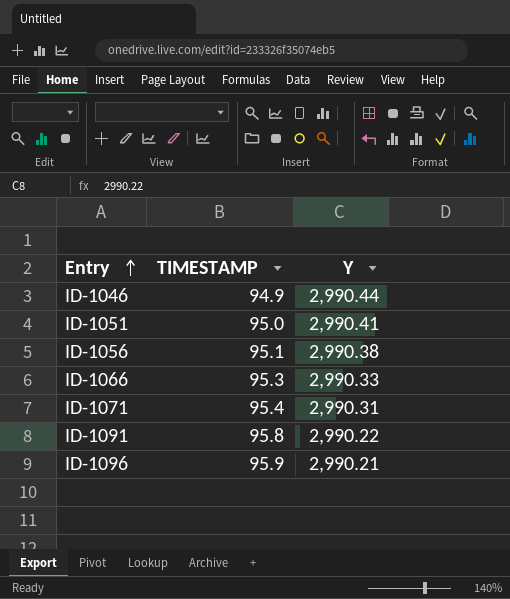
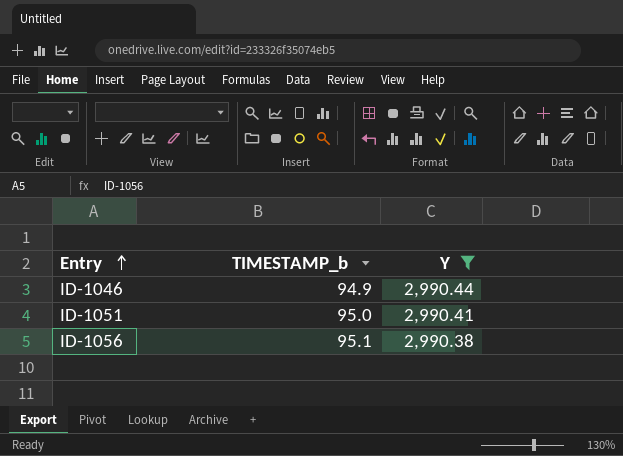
filter: none -> Y >= 2,990.38
column name: TIMESTAMP -> TIMESTAMP_b

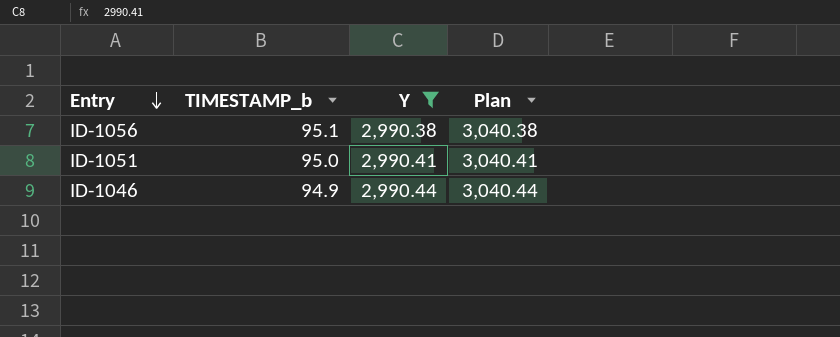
row order: Entry ascending -> Entry descending
column Plan | formula: none -> [Y] + 50

